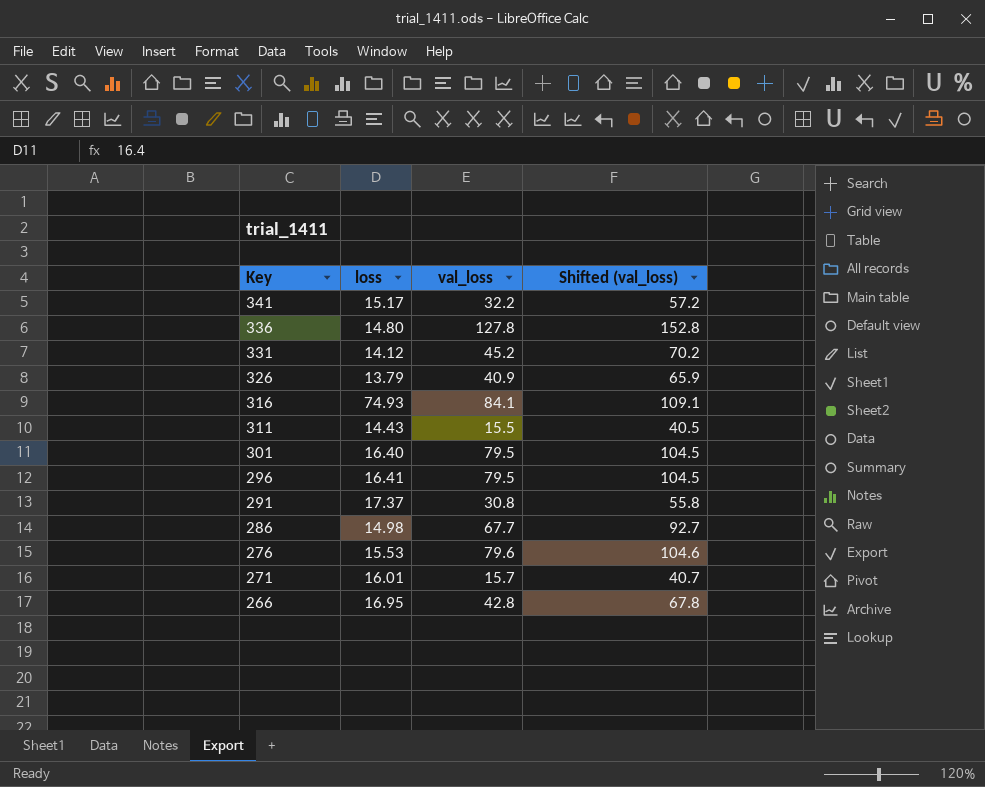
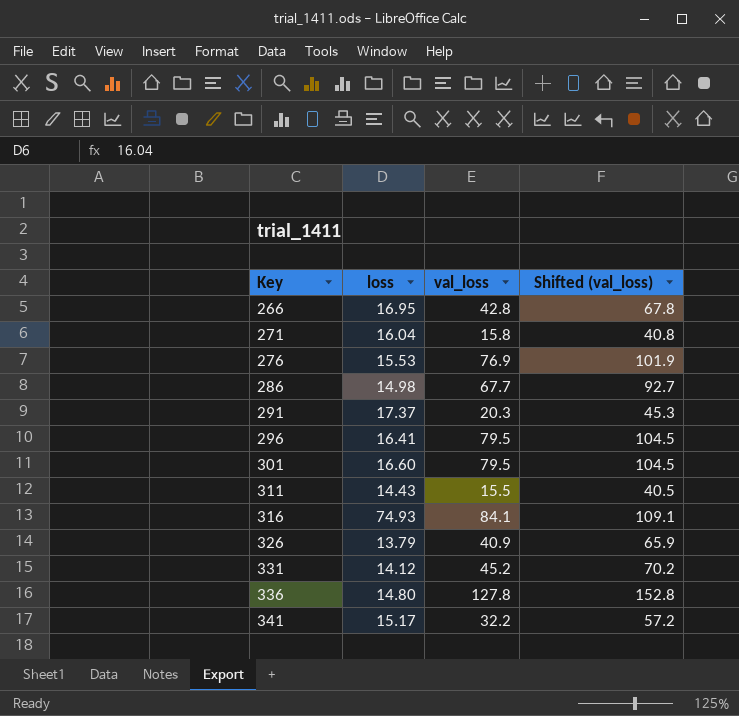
row order: Key descending -> Key ascending
271 | loss: 16.01 -> 16.04
271 | val_loss: 15.7 -> 15.8
271 | Shifted (val_loss): 40.7 -> 40.8
276 | val_loss: 79.6 -> 76.9
276 | Shifted (val_loss): 104.6 -> 101.9
291 | val_loss: 30.8 -> 20.3
291 | Shifted (val_loss): 55.8 -> 45.3
301 | loss: 16.40 -> 16.60

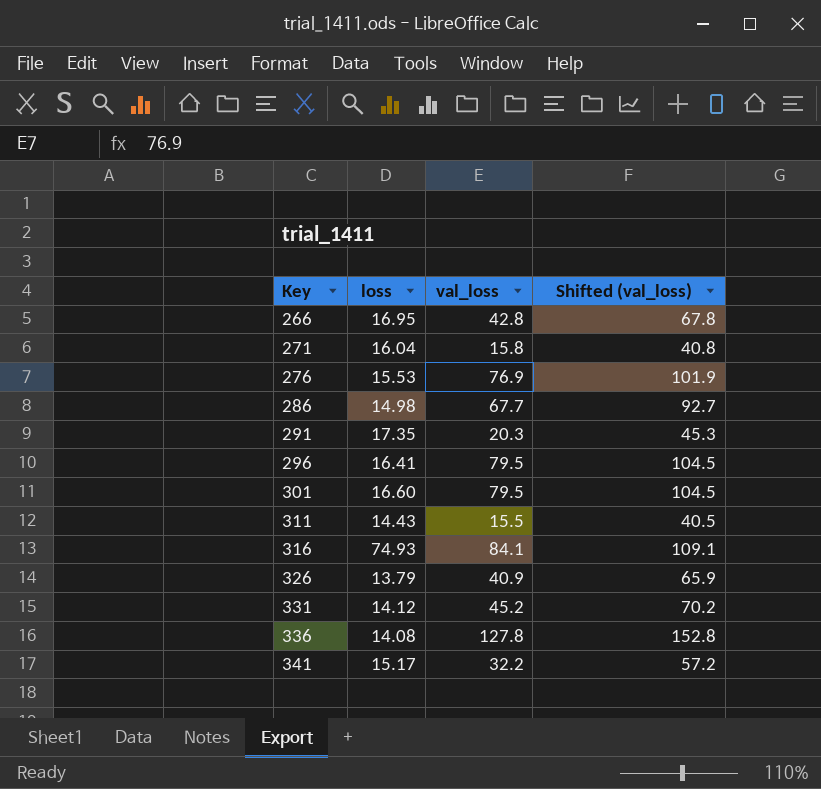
291 | loss: 17.37 -> 17.35
336 | loss: 14.80 -> 14.08

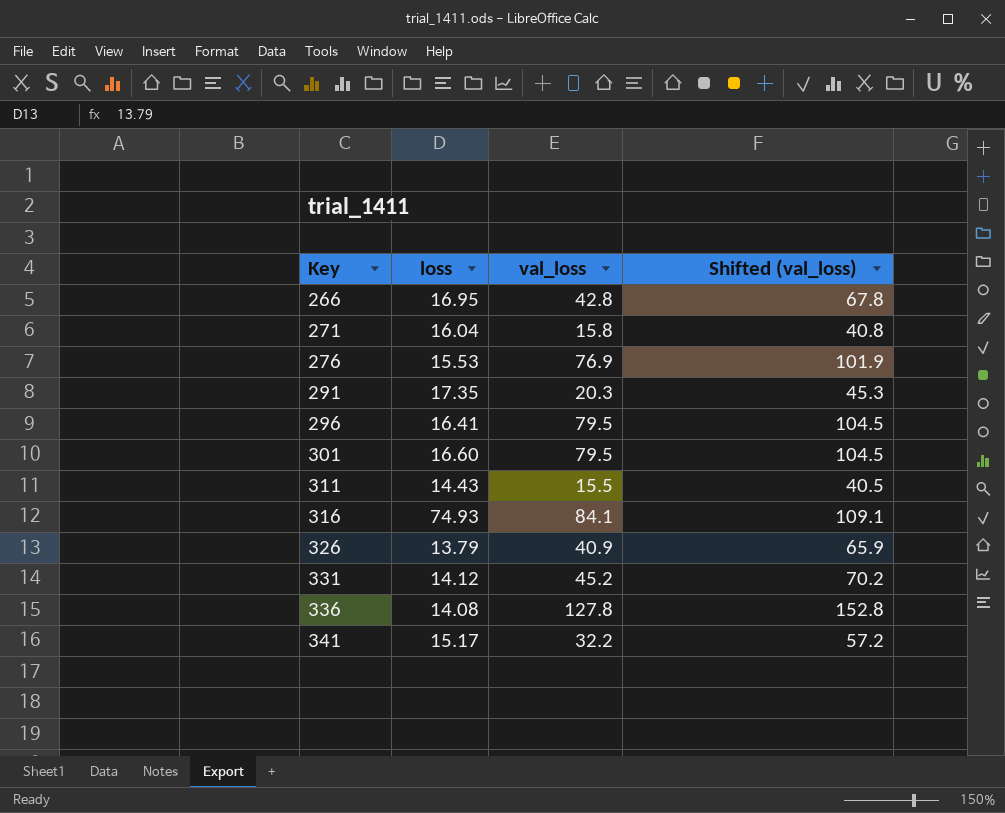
row 286: 14.98 | 67.7 | 92.7 -> none

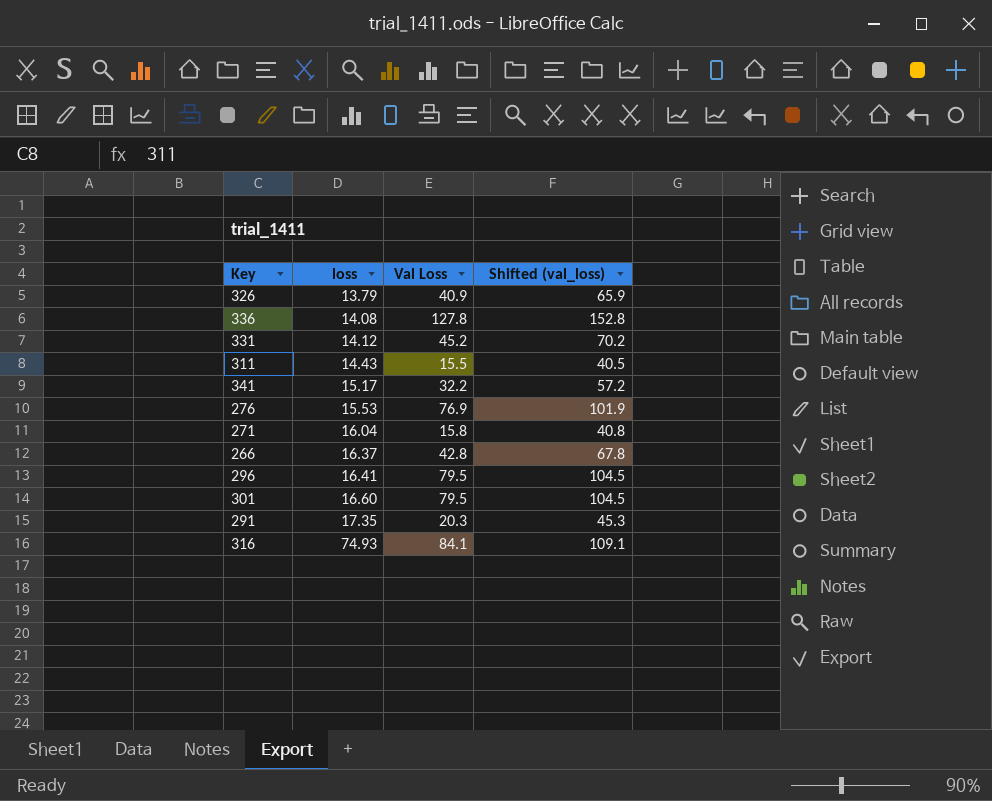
row order: Key ascending -> loss ascending
column name: val_loss -> Val Loss
266 | loss: 16.95 -> 16.37

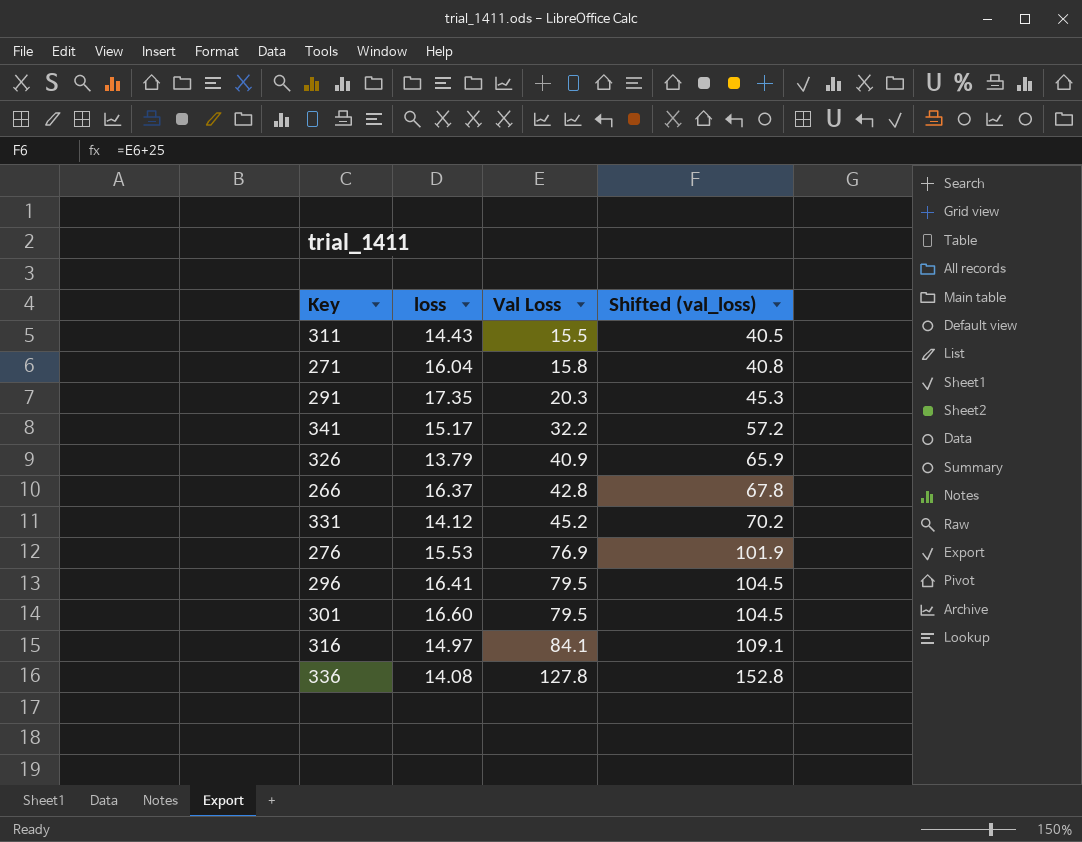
row order: loss ascending -> Val Loss ascending
316 | loss: 74.93 -> 14.97

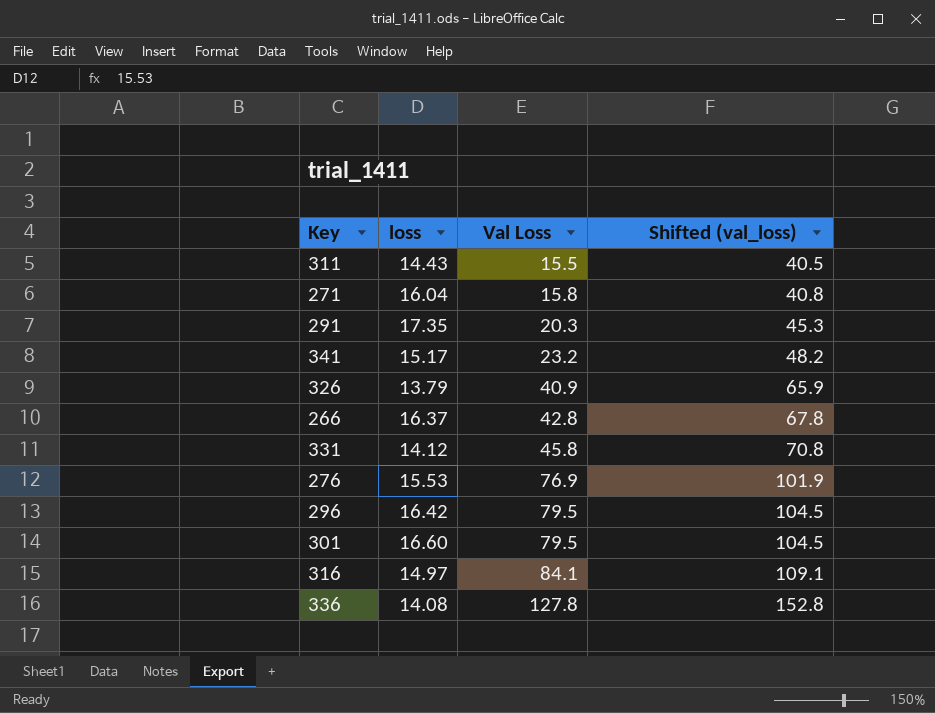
341 | Val Loss: 32.2 -> 23.2
341 | Shifted (val_loss): 57.2 -> 48.2
331 | Val Loss: 45.2 -> 45.8
331 | Shifted (val_loss): 70.2 -> 70.8
296 | loss: 16.41 -> 16.42

